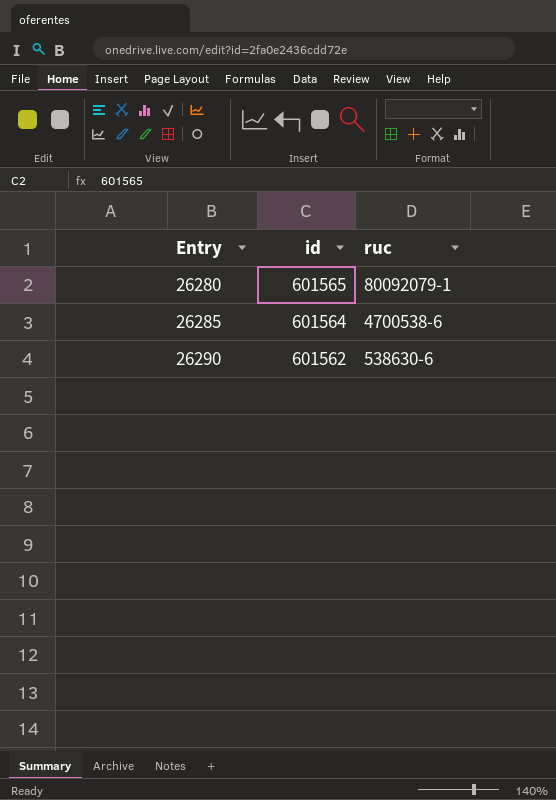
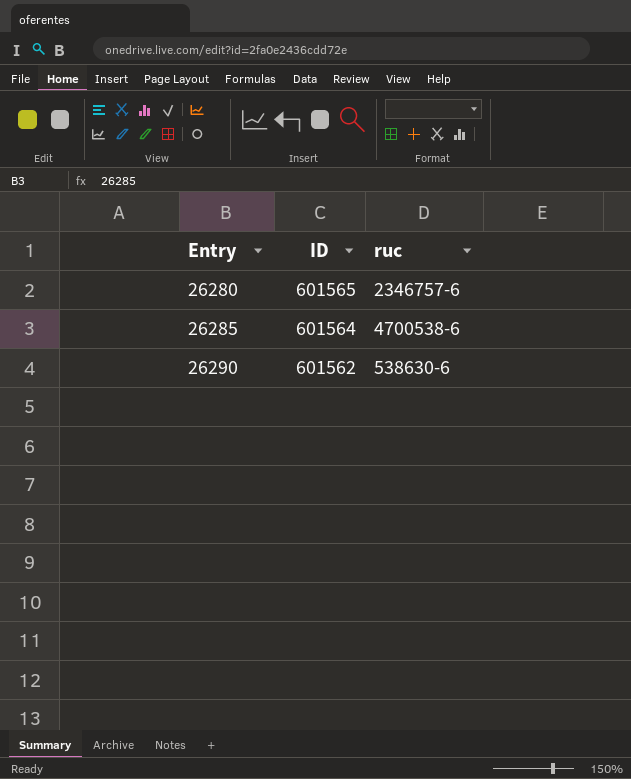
column name: id -> ID
26280 | ruc: 80092079-1 -> 2346757-6

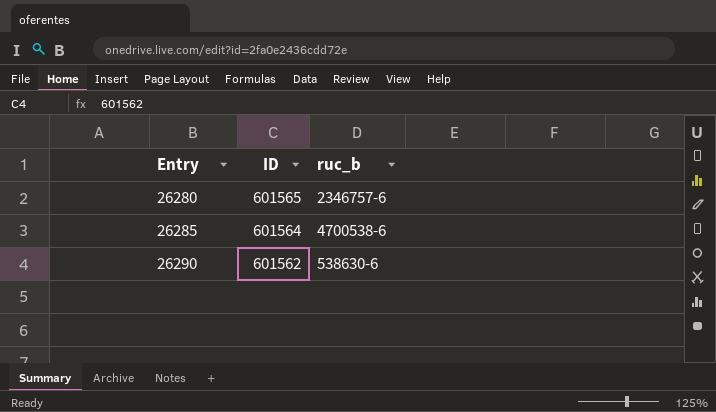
column name: ruc -> ruc_b

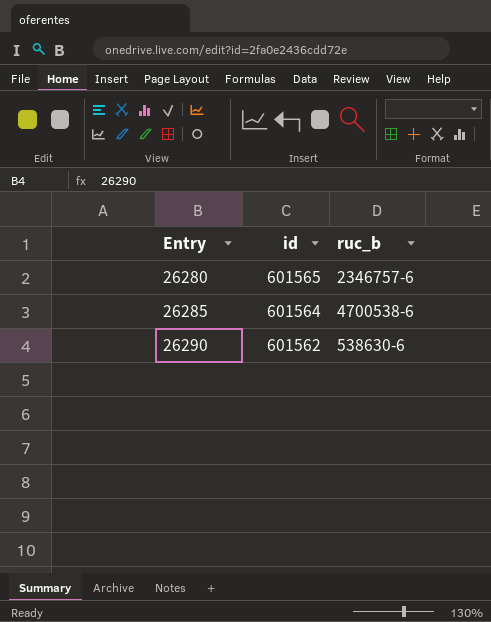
column name: ID -> id

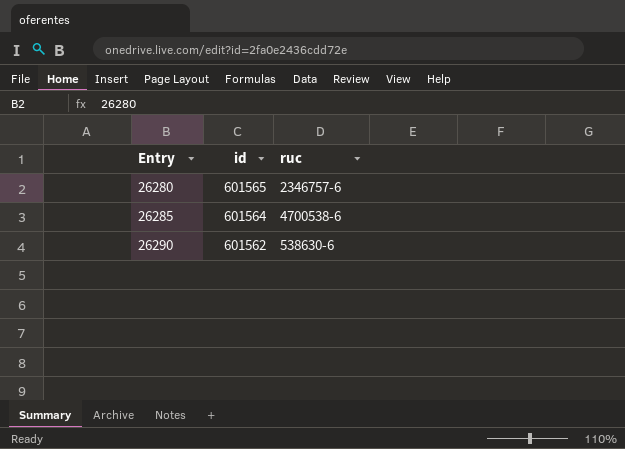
column name: ruc_b -> ruc

